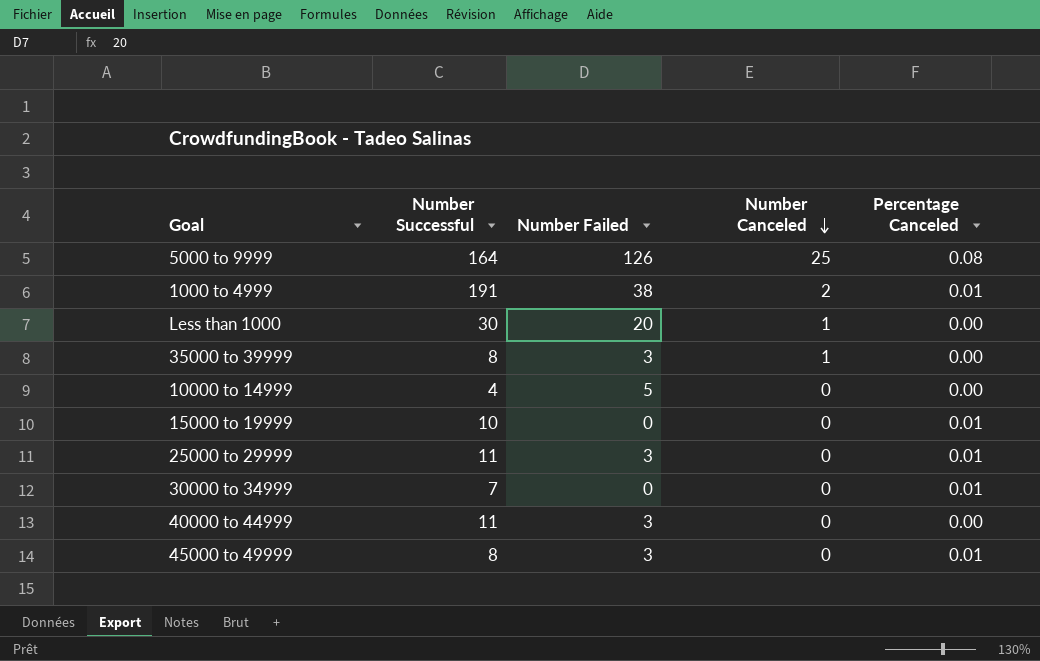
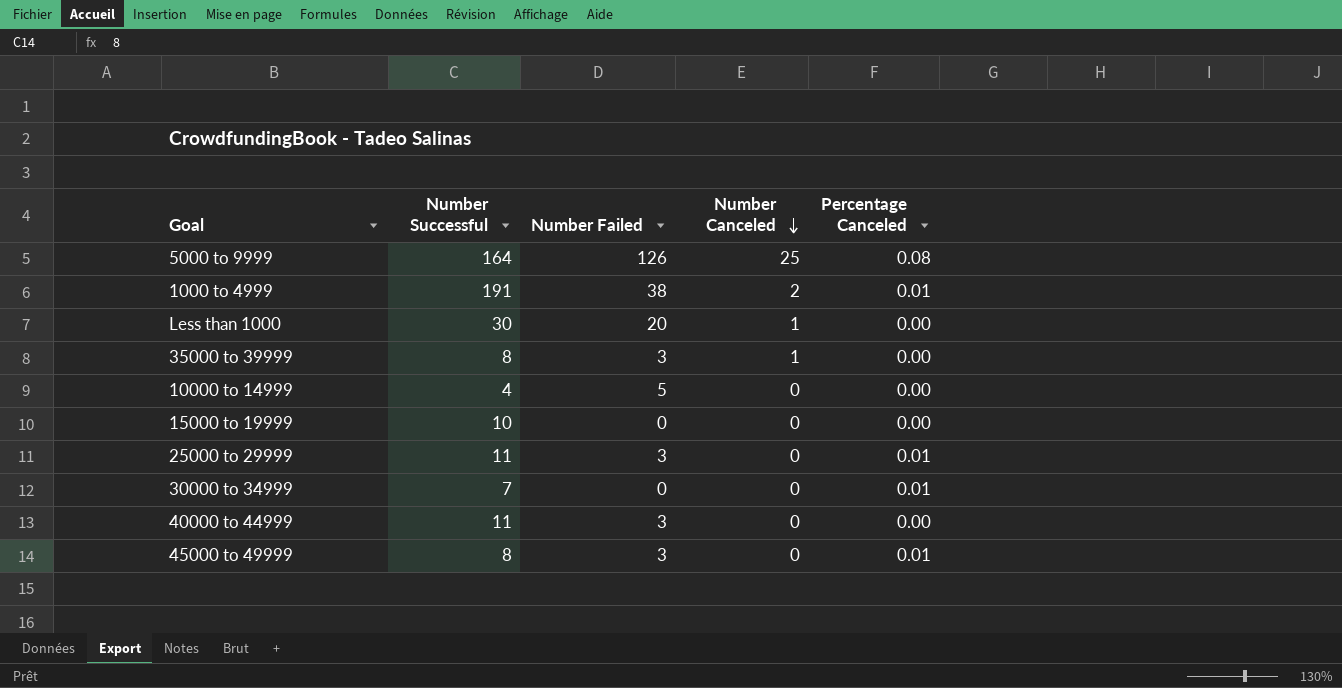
15000 to 19999 | Percentage Canceled: 0.01 -> 0.00

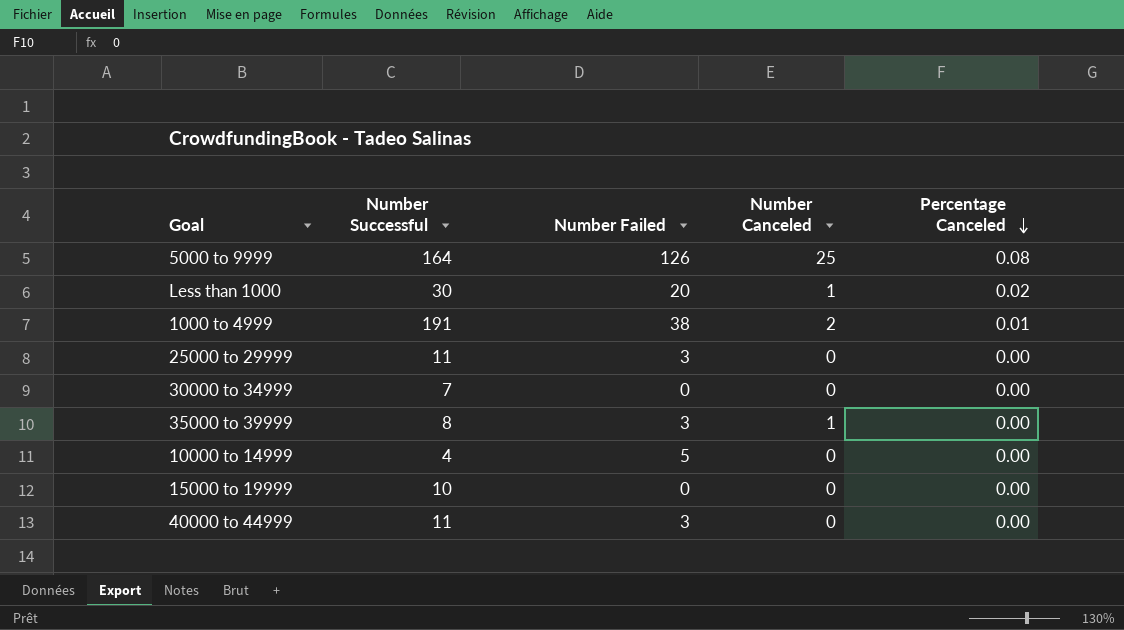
row order: Number Canceled descending -> Percentage Canceled descending
row 45000 to 49999: 8 | 3 | 0 | 0.01 -> none
Less than 1000 | Percentage Canceled: 0.00 -> 0.02
25000 to 29999 | Percentage Canceled: 0.01 -> 0.00
30000 to 34999 | Percentage Canceled: 0.01 -> 0.00

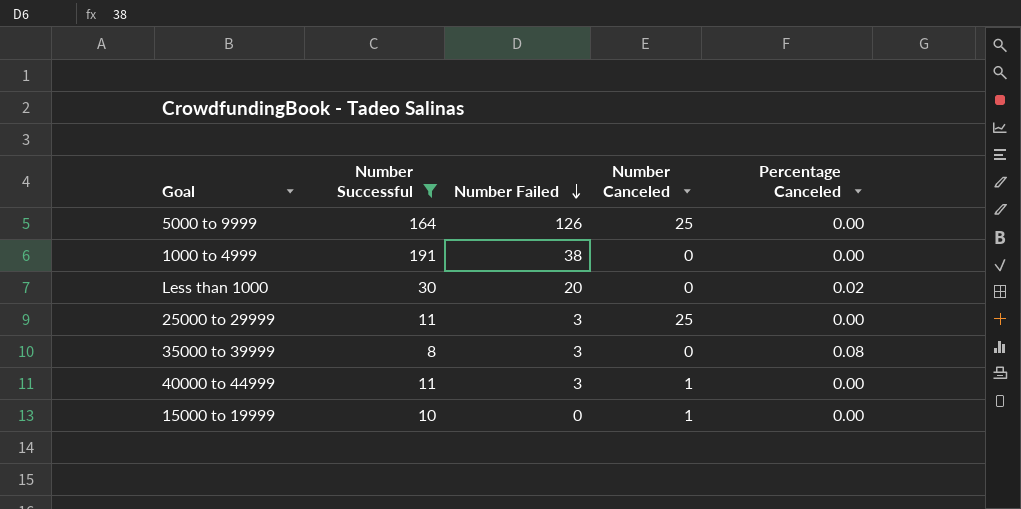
filter: none -> Number Successful >= 8
row order: Percentage Canceled descending -> Number Failed descending
5000 to 9999 | Percentage Canceled: 0.08 -> 0.00
1000 to 4999 | Number Canceled: 2 -> 0
1000 to 4999 | Percentage Canceled: 0.01 -> 0.00
Less than 1000 | Number Canceled: 1 -> 0
25000 to 29999 | Number Canceled: 0 -> 25
35000 to 39999 | Number Canceled: 1 -> 0
35000 to 39999 | Percentage Canceled: 0.00 -> 0.08
40000 to 44999 | Number Canceled: 0 -> 1
15000 to 19999 | Number Canceled: 0 -> 1

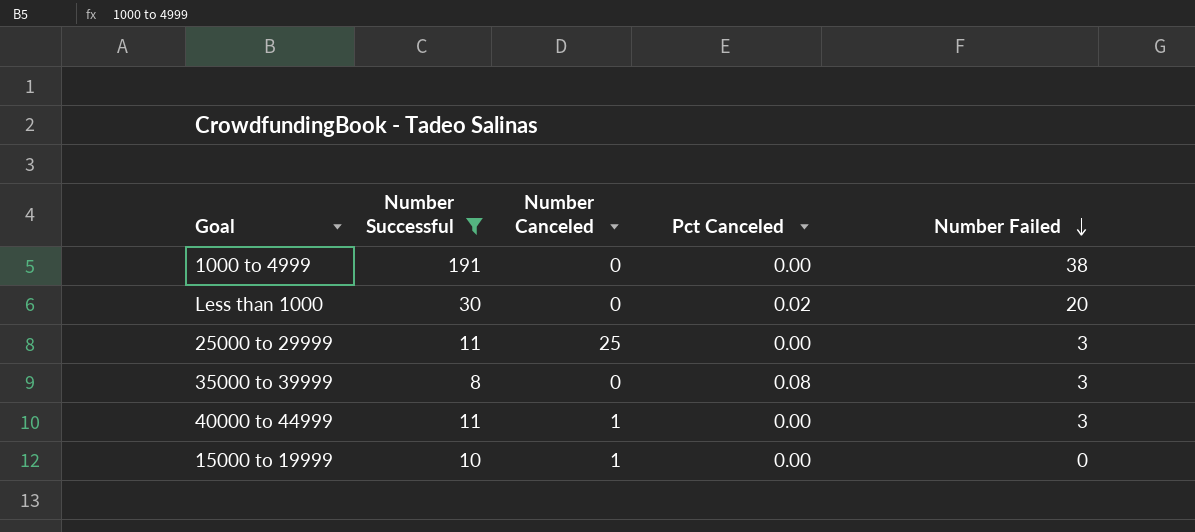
column name: Percentage Canceled -> Pct Canceled
column Number Failed | position: 3 -> 5
row 5000 to 9999: 164 | 126 | 25 | 0.00 -> none

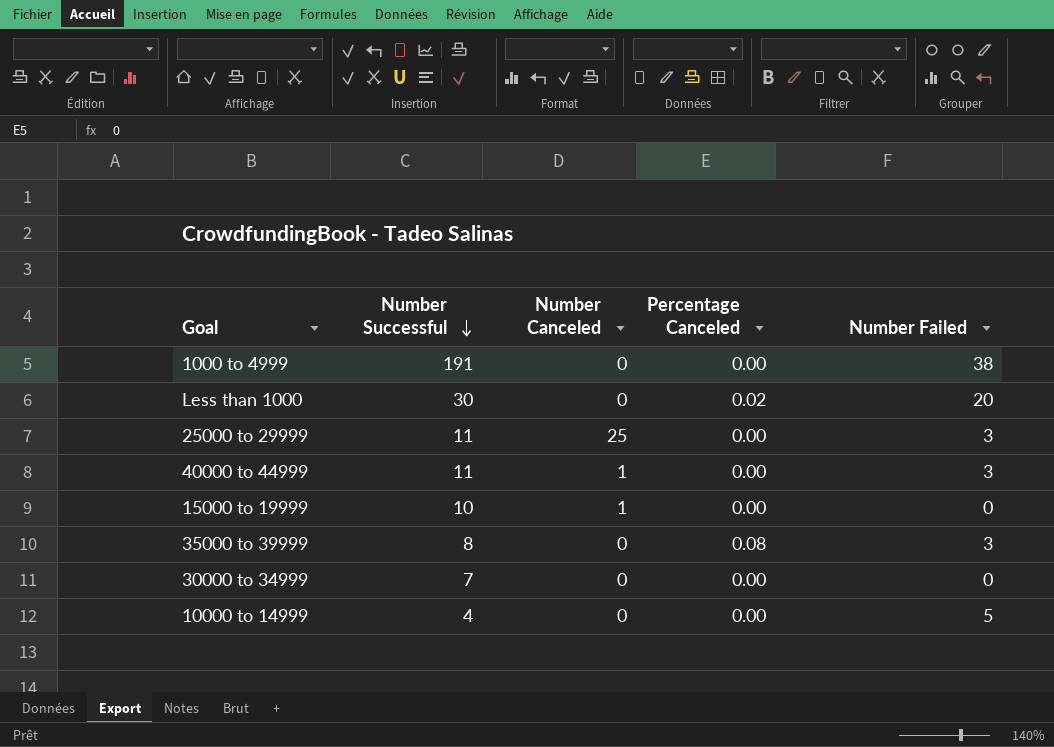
filter: Number Successful >= 8 -> none
row order: Number Failed descending -> Number Successful descending
column name: Pct Canceled -> Percentage Canceled

